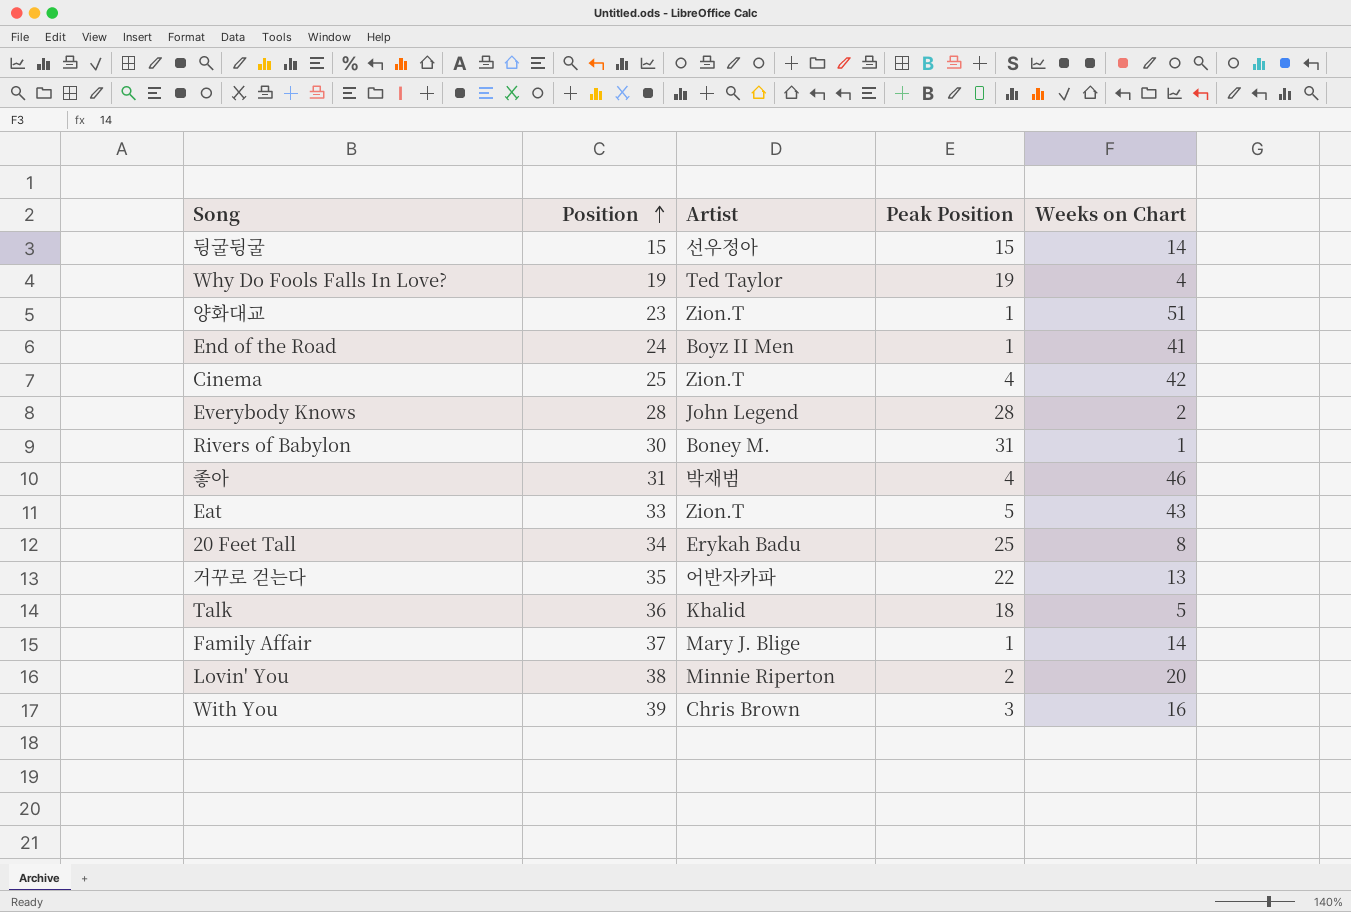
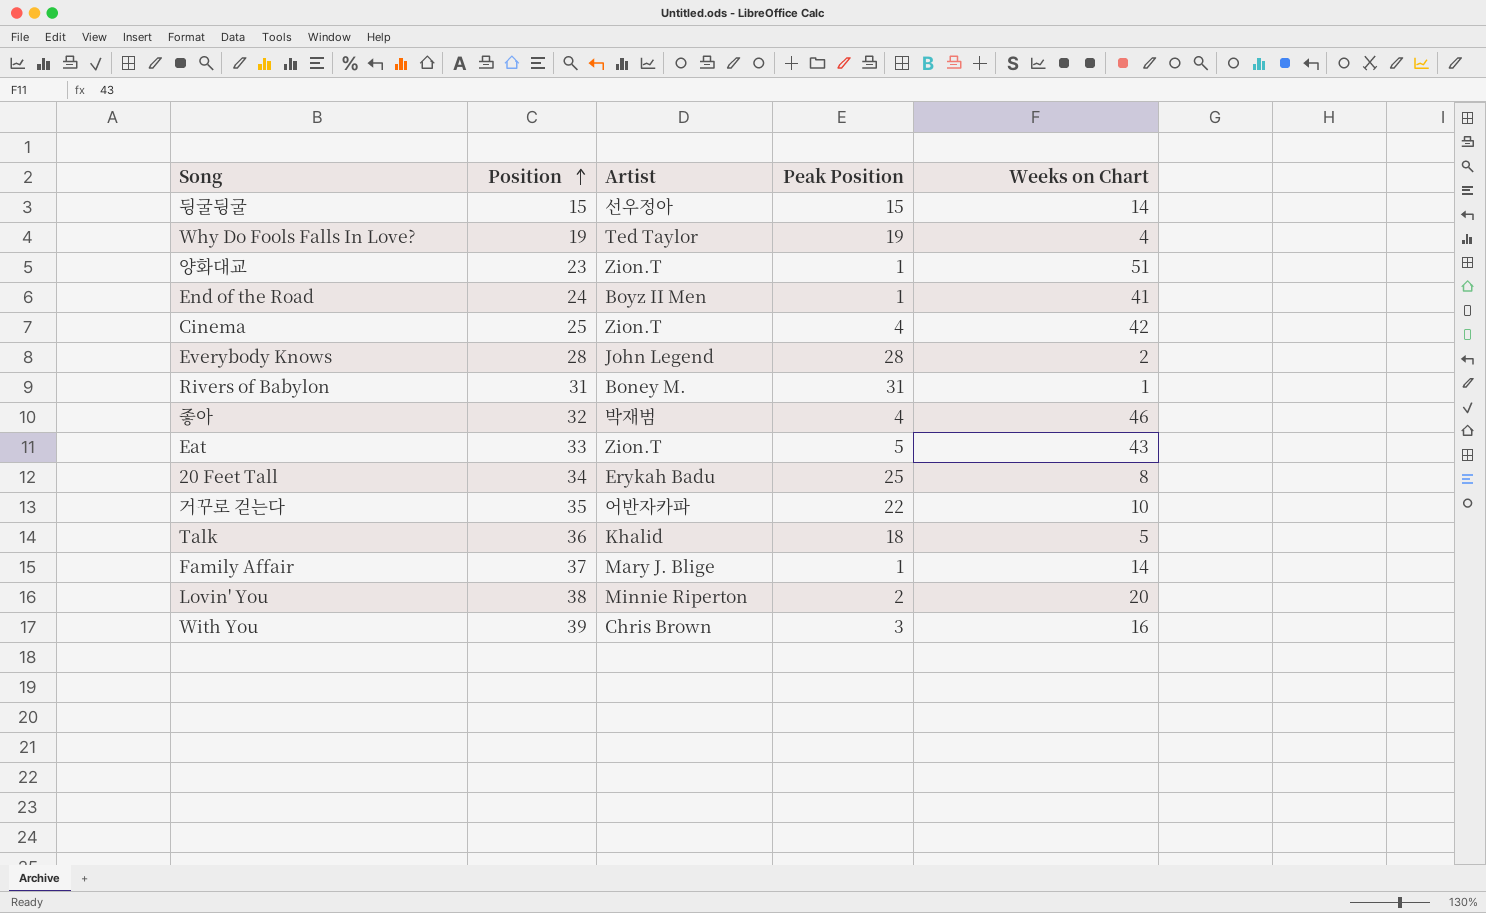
Rivers of Babylon | Position: 30 -> 31
좋아 | Position: 31 -> 32
거꾸로 걷는다 | Weeks on Chart: 13 -> 10

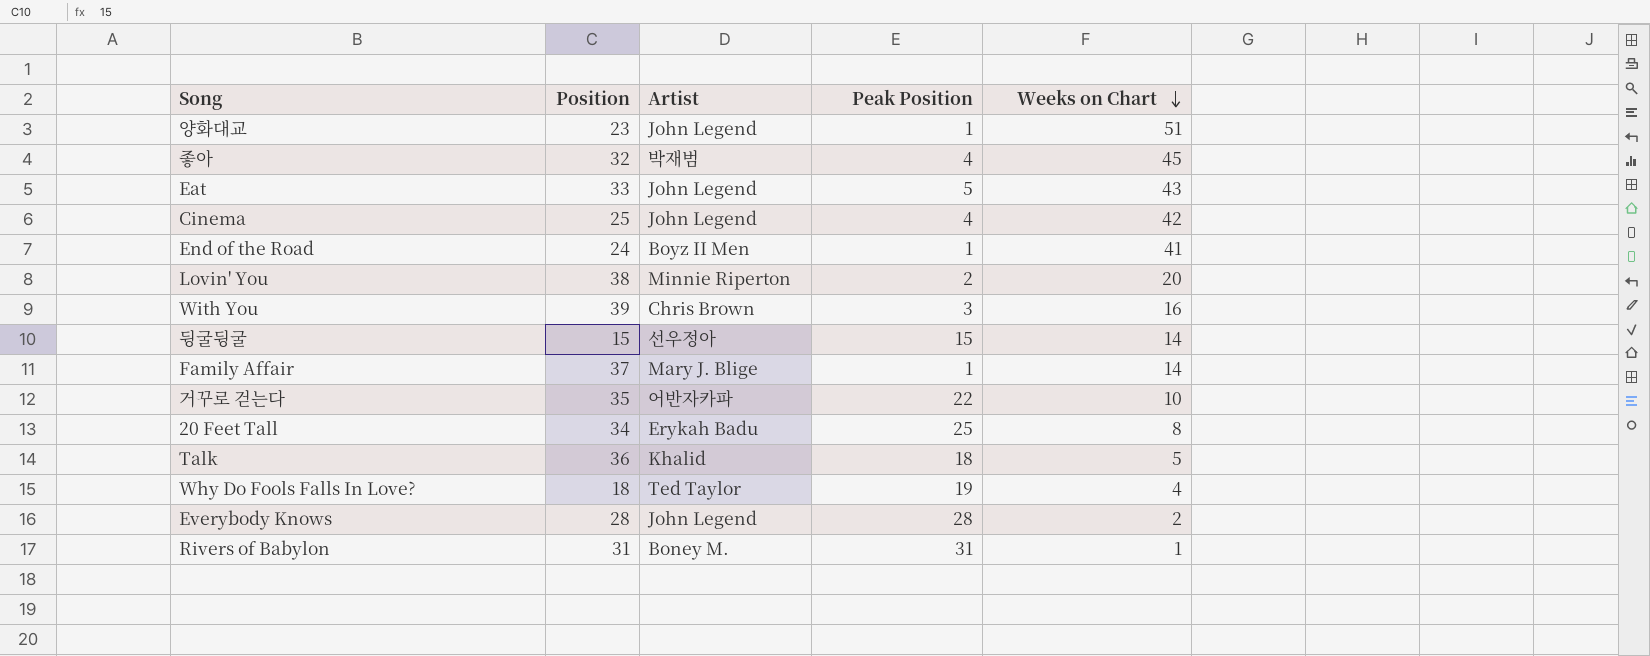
row order: Position ascending -> Weeks on Chart descending
양화대교 | Artist: Zion.T -> John Legend
좋아 | Weeks on Chart: 46 -> 45
Eat | Artist: Zion.T -> John Legend
Cinema | Artist: Zion.T -> John Legend
Why Do Fools Falls In Love? | Position: 19 -> 18

